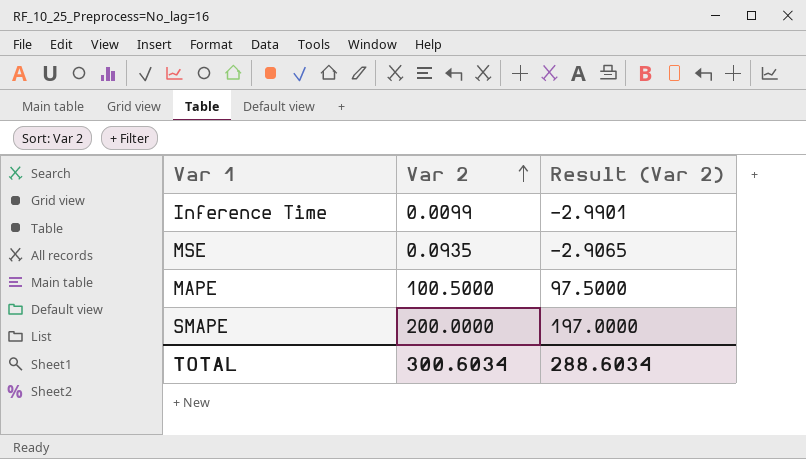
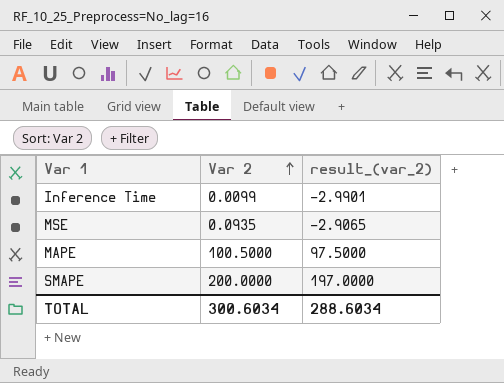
column name: Result (Var 2) -> result_(var_2)

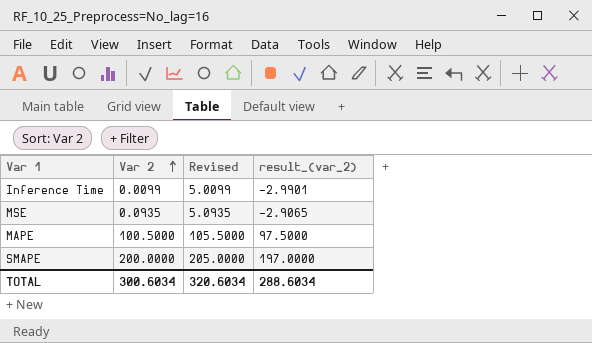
column Revised | formula: none -> [Var 2] + 5

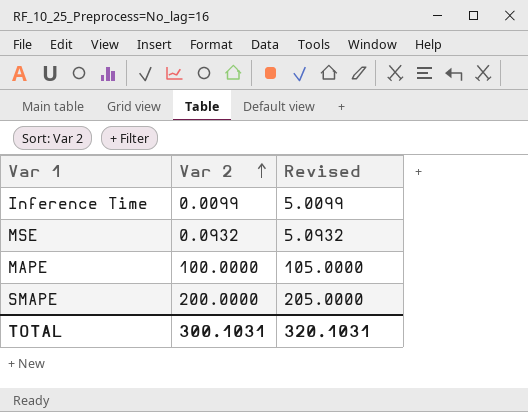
column result_(var_2) | formula: [Var 2] - 3 -> none
MSE | Var 2: 0.0935 -> 0.0932
MSE | Revised: 5.0935 -> 5.0932
MAPE | Var 2: 100.5000 -> 100.0000
MAPE | Revised: 105.5000 -> 105.0000
TOTAL | Var 2: 300.6034 -> 300.1031
TOTAL | Revised: 320.6034 -> 320.1031

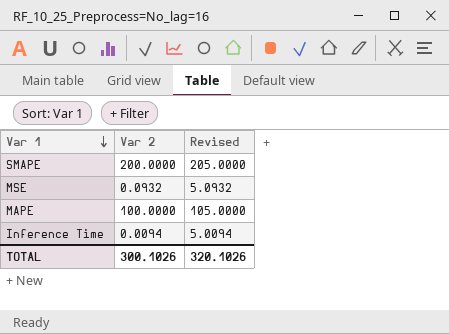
row order: Var 2 ascending -> Var 1 descending
Inference Time | Var 2: 0.0099 -> 0.0094
Inference Time | Revised: 5.0099 -> 5.0094
TOTAL | Var 2: 300.1031 -> 300.1026
TOTAL | Revised: 320.1031 -> 320.1026

